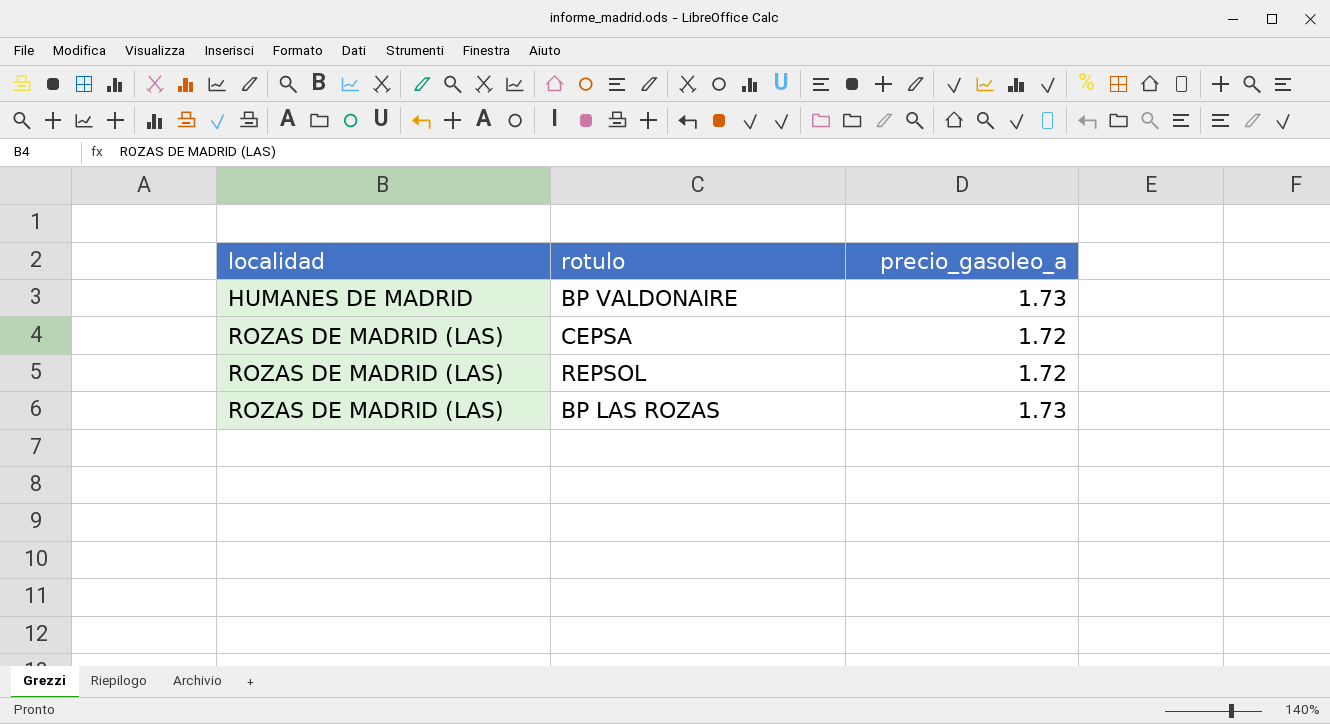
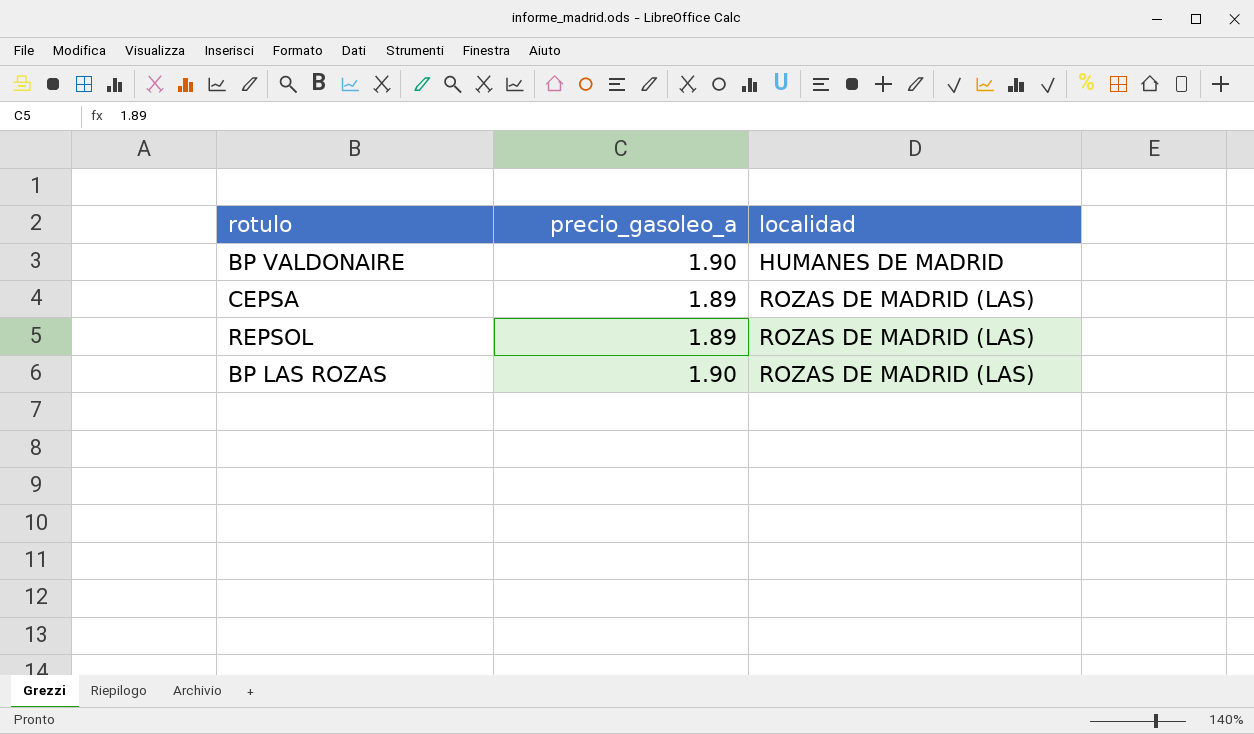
column localidad | position: 1 -> 3
BP VALDONAIRE | precio_gasoleo_a: 1.73 -> 1.90
CEPSA | precio_gasoleo_a: 1.72 -> 1.89
REPSOL | precio_gasoleo_a: 1.72 -> 1.89
BP LAS ROZAS | precio_gasoleo_a: 1.73 -> 1.90

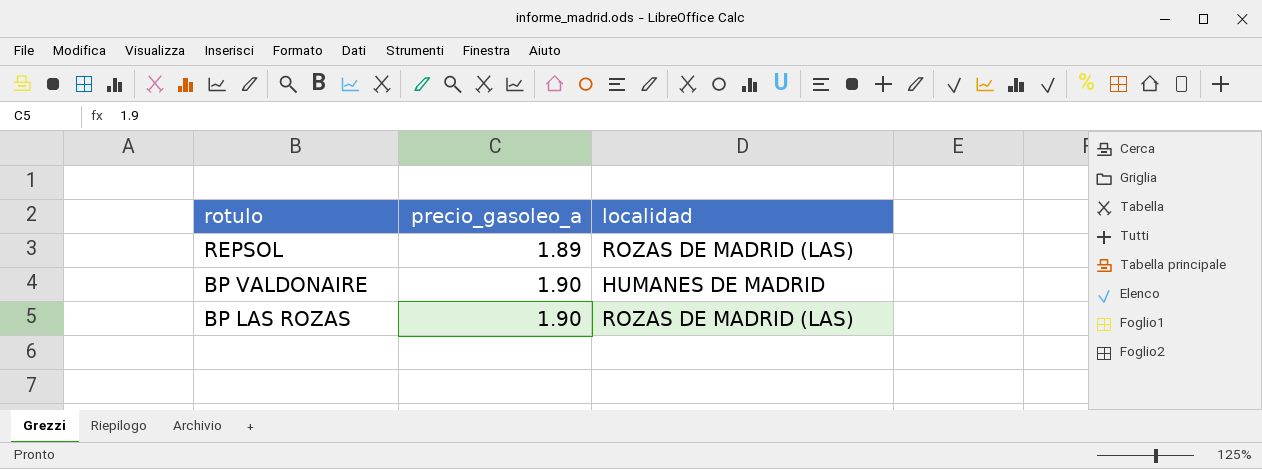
row order: localidad ascending -> rotulo descending
row CEPSA: 1.89 | ROZAS DE MADRID (LAS) -> none

